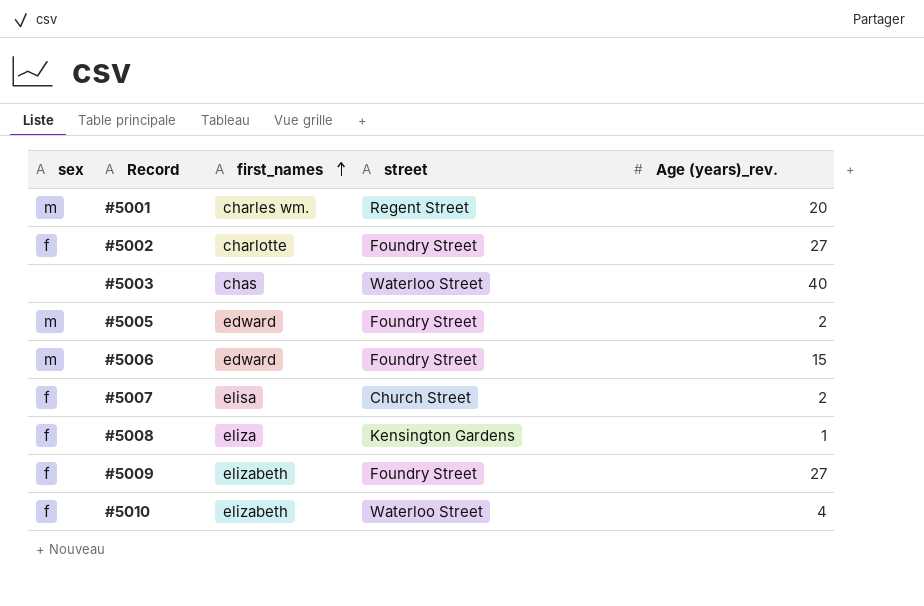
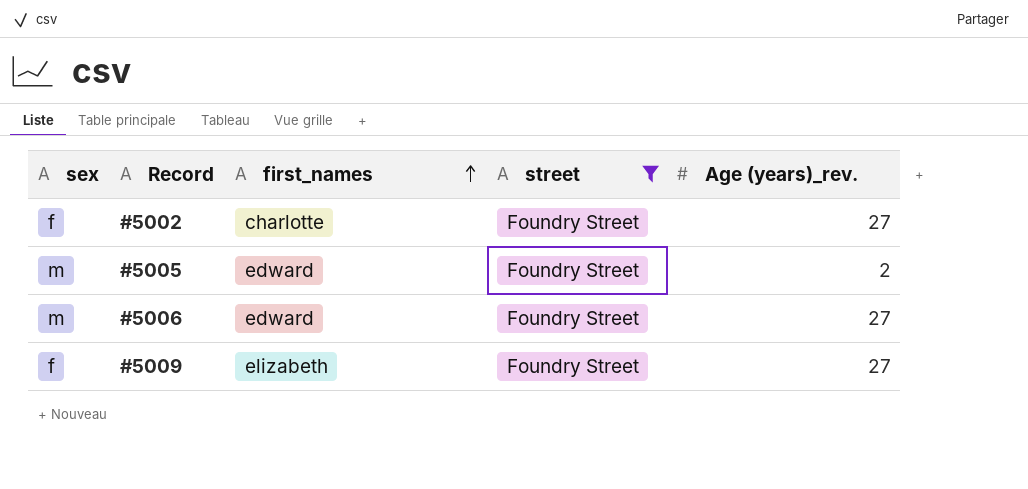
filter: none -> street = Foundry Street
#5006 | Age (years)_rev.: 15 -> 27

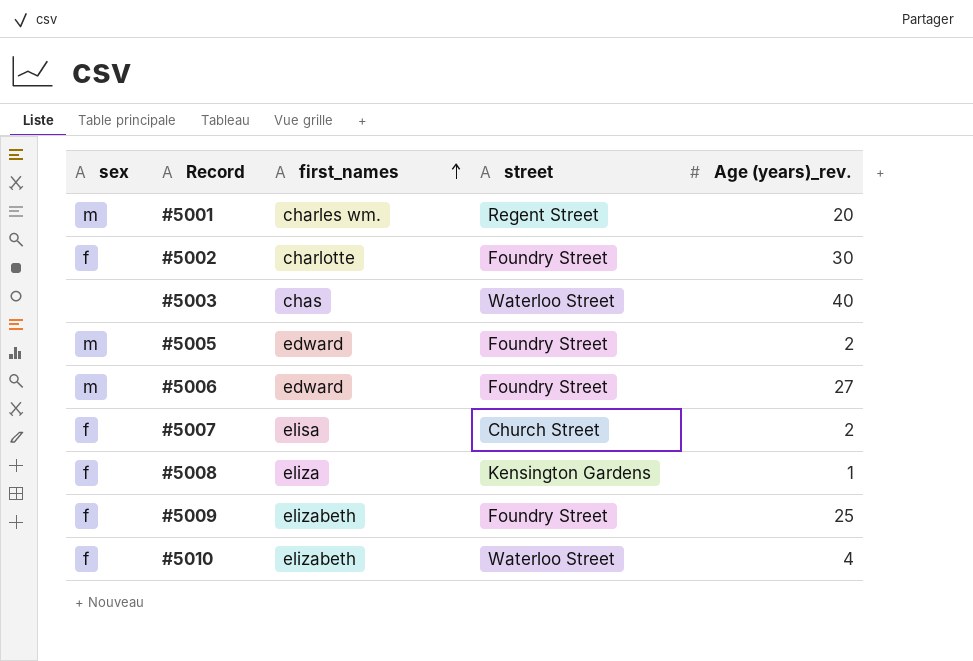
filter: street = Foundry Street -> none
#5002 | Age (years)_rev.: 27 -> 30
#5009 | Age (years)_rev.: 27 -> 25

